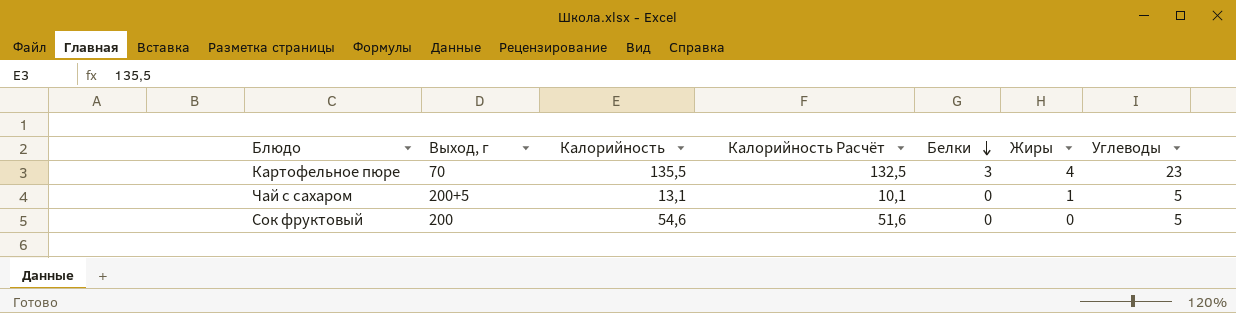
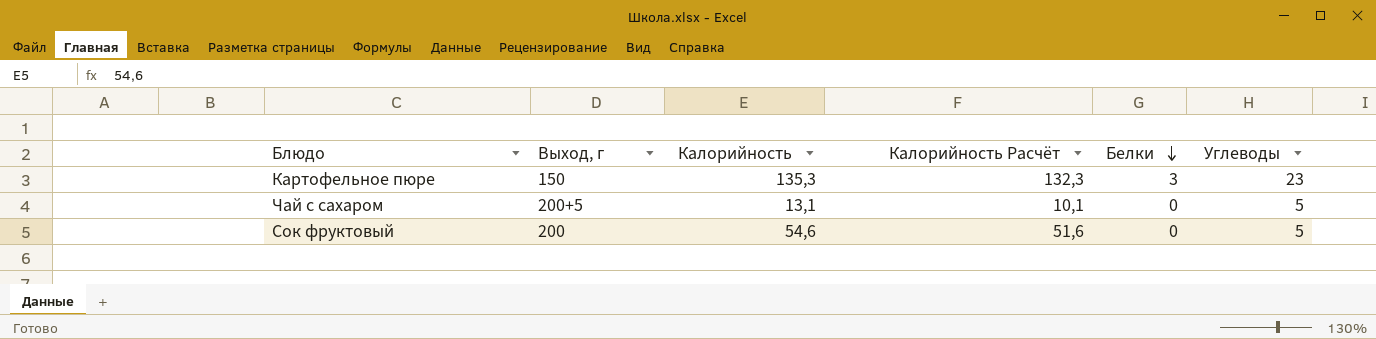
column Жиры | position: 6 -> none
Картофельное пюре | Выход, г: 70 -> 150
Картофельное пюре | Калорийность: 135,5 -> 135,3
Картофельное пюре | Калорийность Расчёт: 132,5 -> 132,3

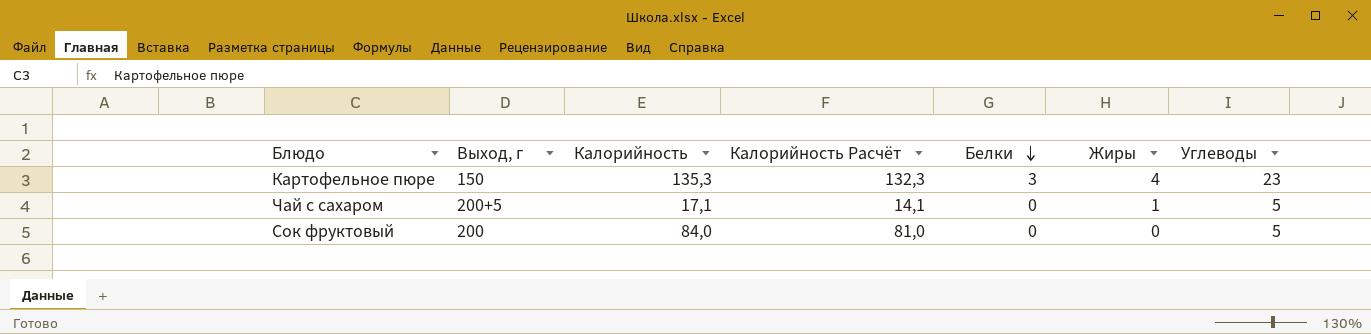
column Жиры | position: none -> 6
Чай с сахаром | Калорийность: 13,1 -> 17,1
Чай с сахаром | Калорийность Расчёт: 10,1 -> 14,1
Сок фруктовый | Калорийность: 54,6 -> 84,0
Сок фруктовый | Калорийность Расчёт: 51,6 -> 81,0

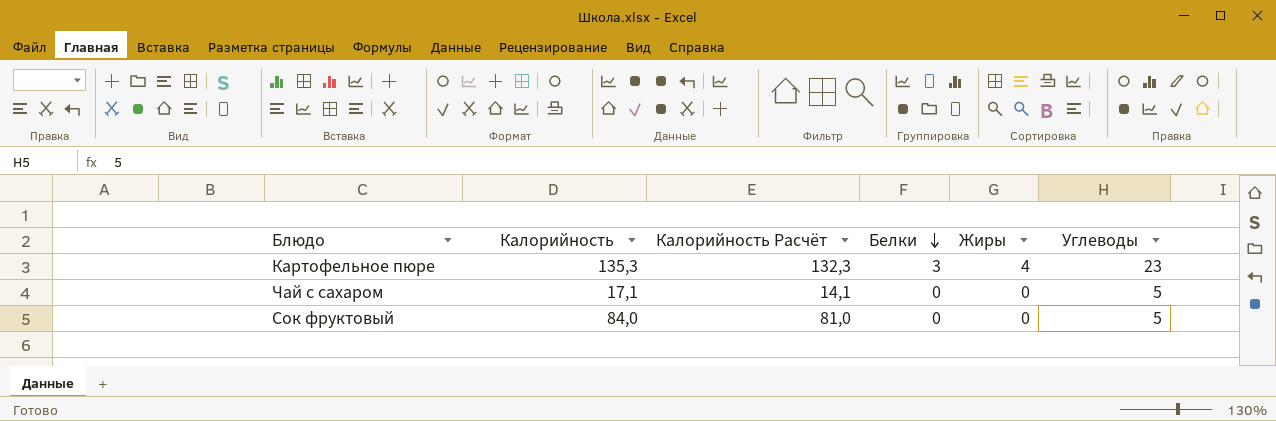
column Выход, г | position: 2 -> none
Чай с сахаром | Жиры: 1 -> 0

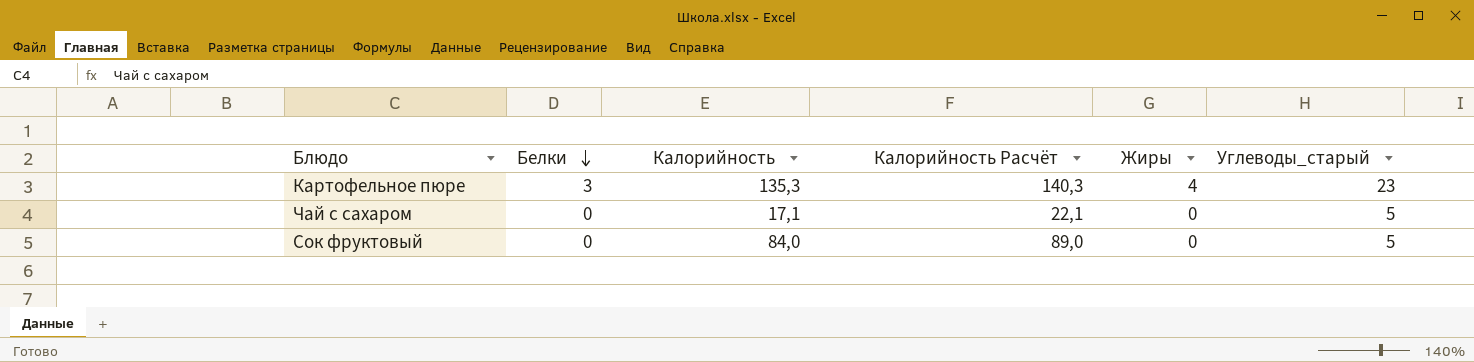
column Белки | position: 4 -> 2
column Калорийность Расчёт | formula: [Калорийность] - 3 -> [Калорийность] + 5
column name: Углеводы -> Углеводы_старый

